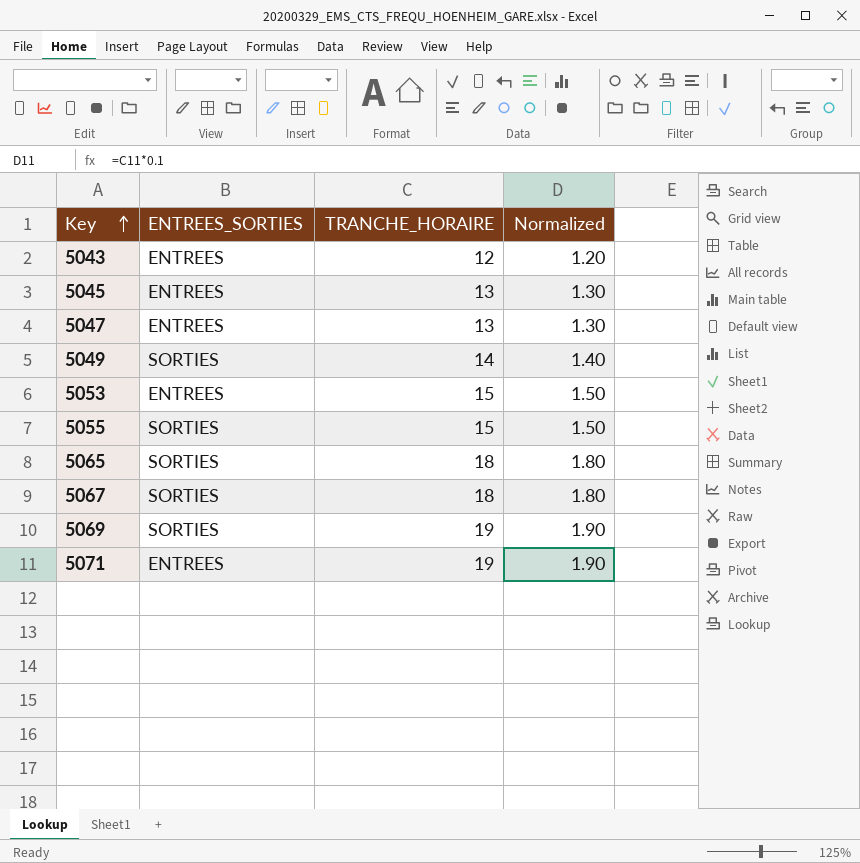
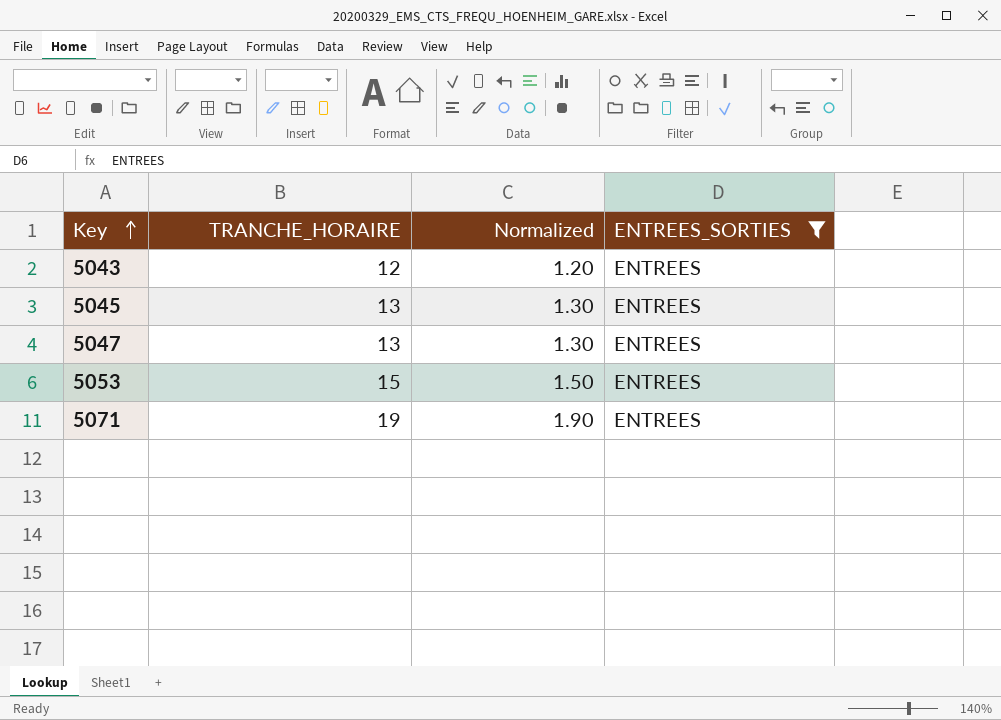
filter: none -> ENTREES_SORTIES = ENTREES
column ENTREES_SORTIES | position: 2 -> 4

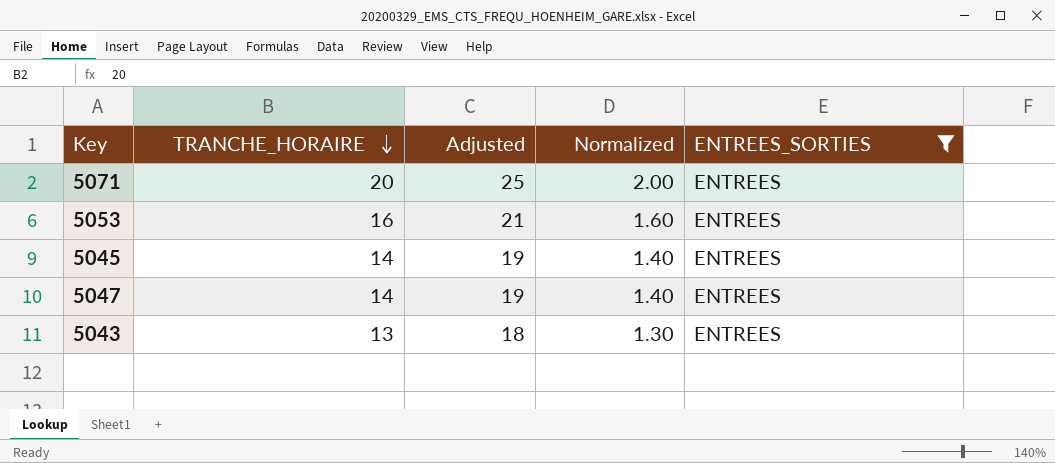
row order: Key ascending -> TRANCHE_HORAIRE descending
column Adjusted | formula: none -> [TRANCHE_HORAIRE] + 5
5071 | TRANCHE_HORAIRE: 19 -> 20
5071 | Normalized: 1.90 -> 2.00
5053 | TRANCHE_HORAIRE: 15 -> 16
5053 | Normalized: 1.50 -> 1.60
5045 | TRANCHE_HORAIRE: 13 -> 14
5045 | Normalized: 1.30 -> 1.40
5047 | TRANCHE_HORAIRE: 13 -> 14
5047 | Normalized: 1.30 -> 1.40
5043 | TRANCHE_HORAIRE: 12 -> 13
5043 | Normalized: 1.20 -> 1.30

